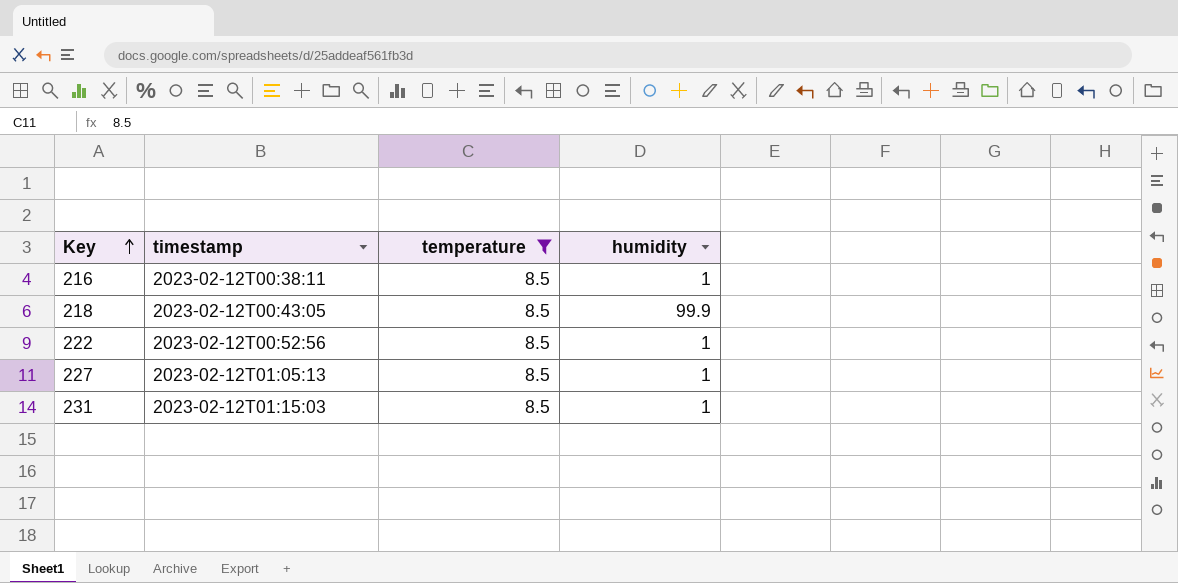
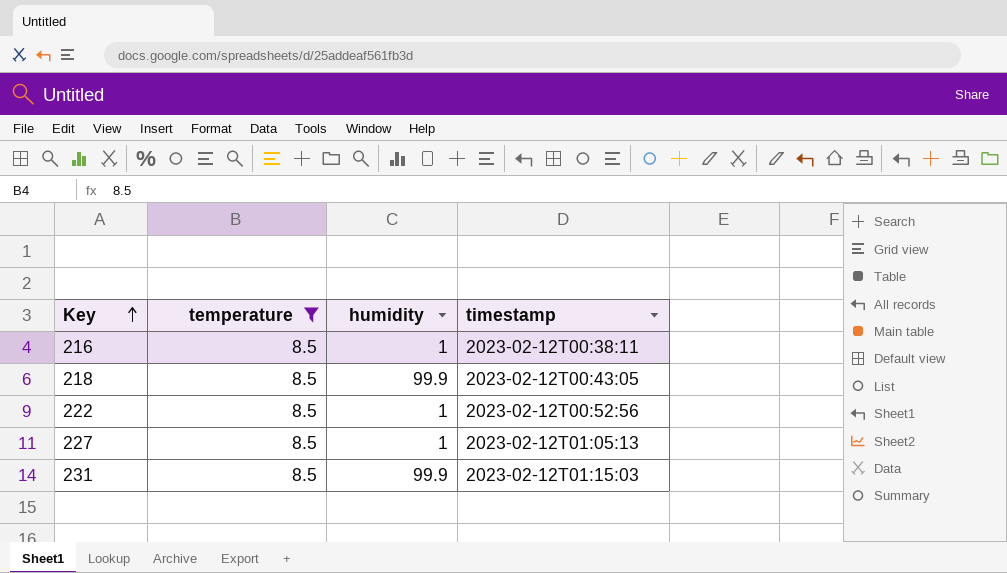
column timestamp | position: 2 -> 4
231 | humidity: 1 -> 99.9

